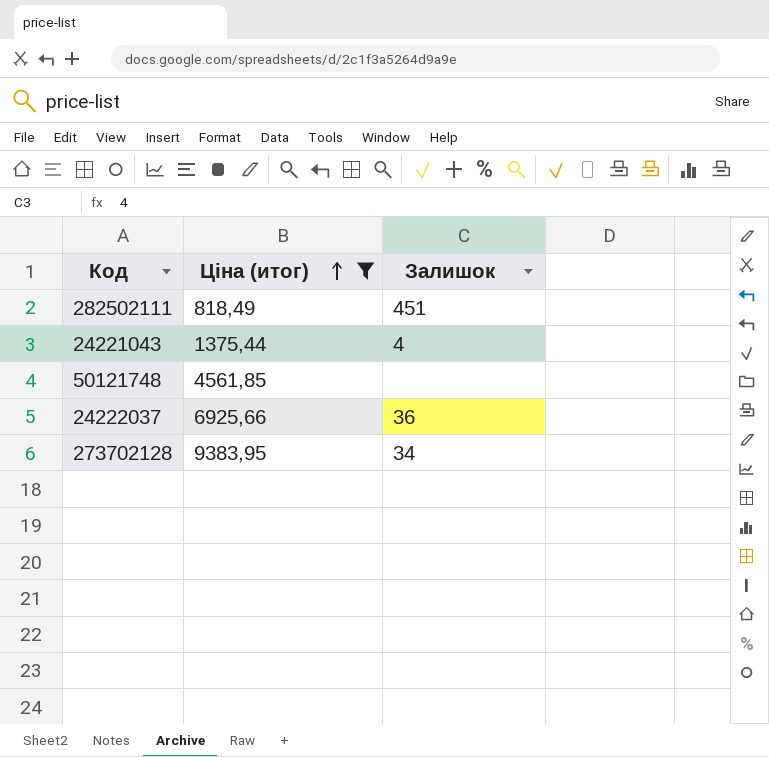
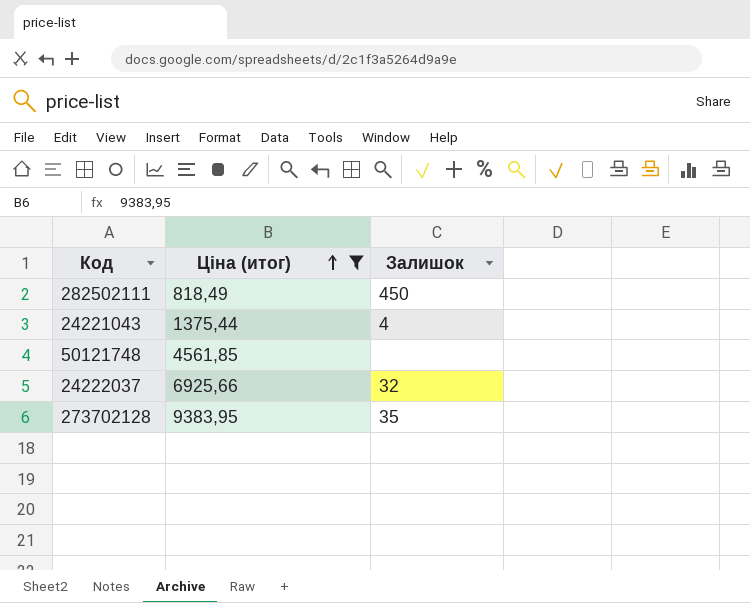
282502111 | Залишок: 451 -> 450
24222037 | Залишок: 36 -> 32
273702128 | Залишок: 34 -> 35

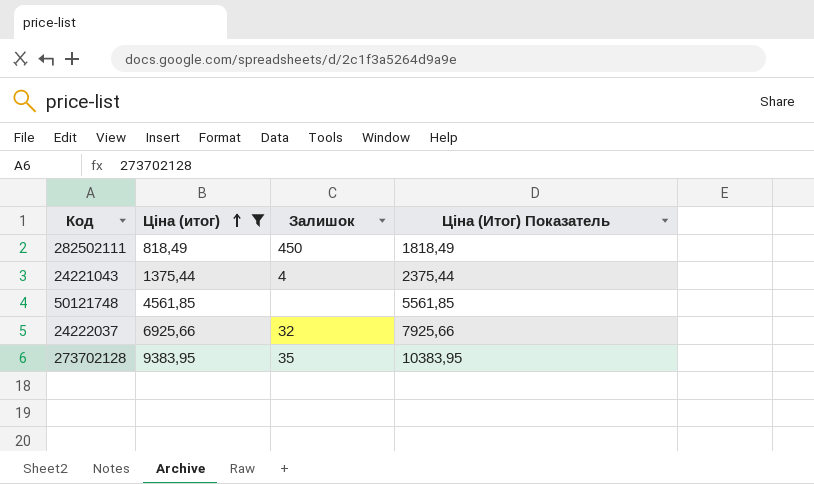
column Ціна (Итог) Показатель | formula: none -> [Ціна (итог)] + 1000

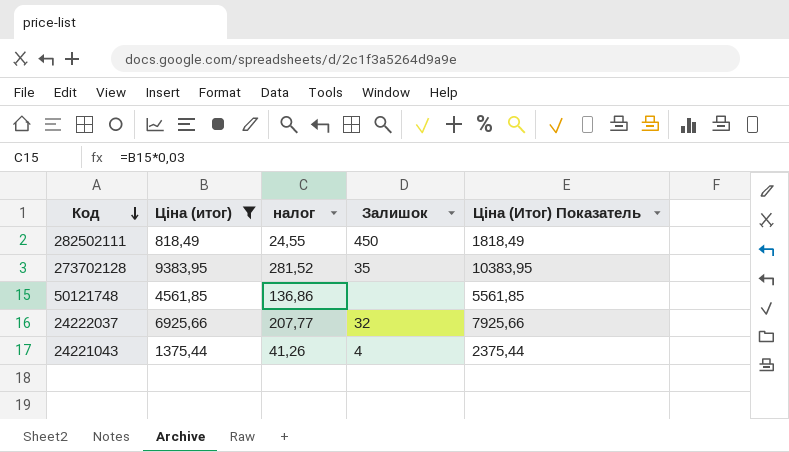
row order: Ціна (итог) ascending -> Код descending
column налог | formula: none -> [Ціна (итог)] * 0,03

